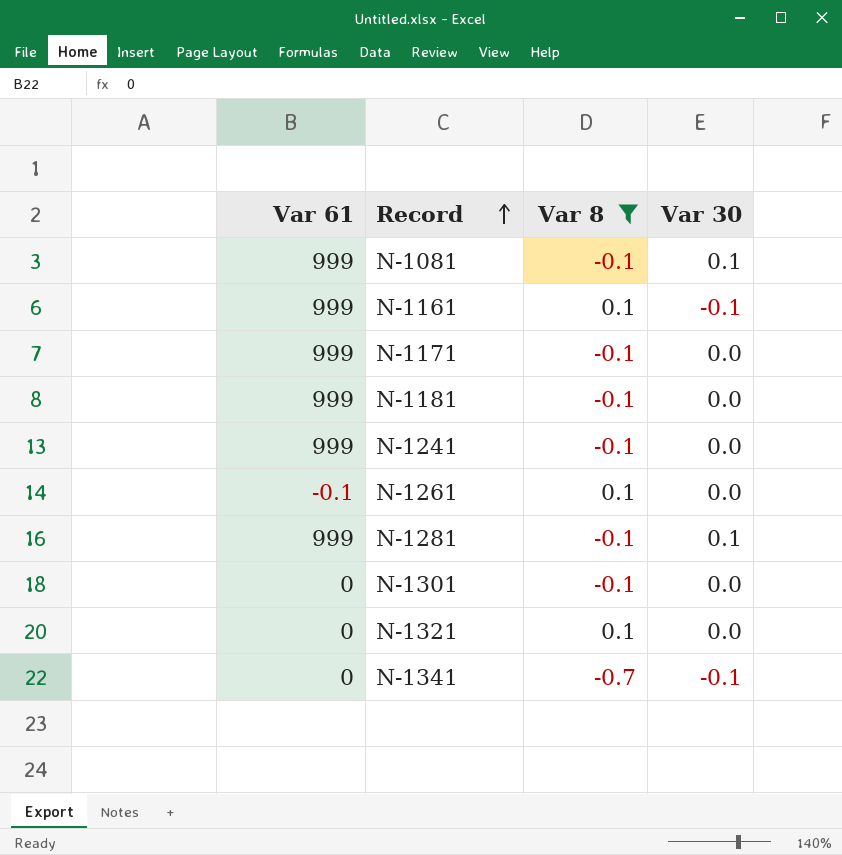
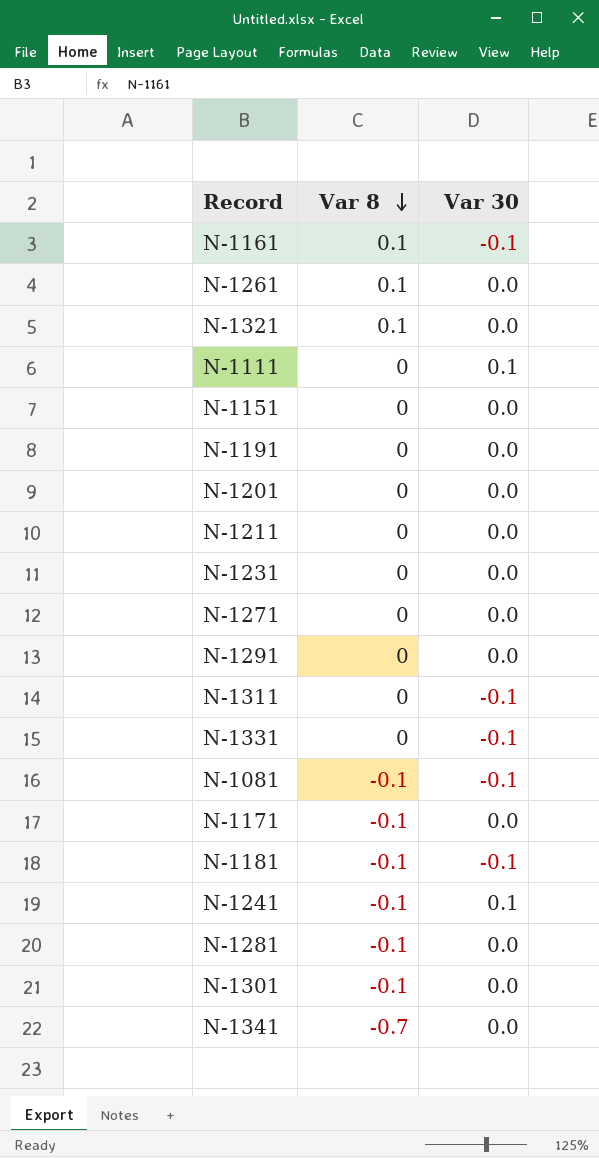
filter: Var 8 != 0 -> none
row order: Record ascending -> Var 8 descending
column Var 61 | position: 1 -> none
N-1081 | Var 30: 0.1 -> -0.1
N-1181 | Var 30: 0.0 -> -0.1
N-1241 | Var 30: 0.0 -> 0.1
N-1281 | Var 30: 0.1 -> 0.0
N-1341 | Var 30: -0.1 -> 0.0

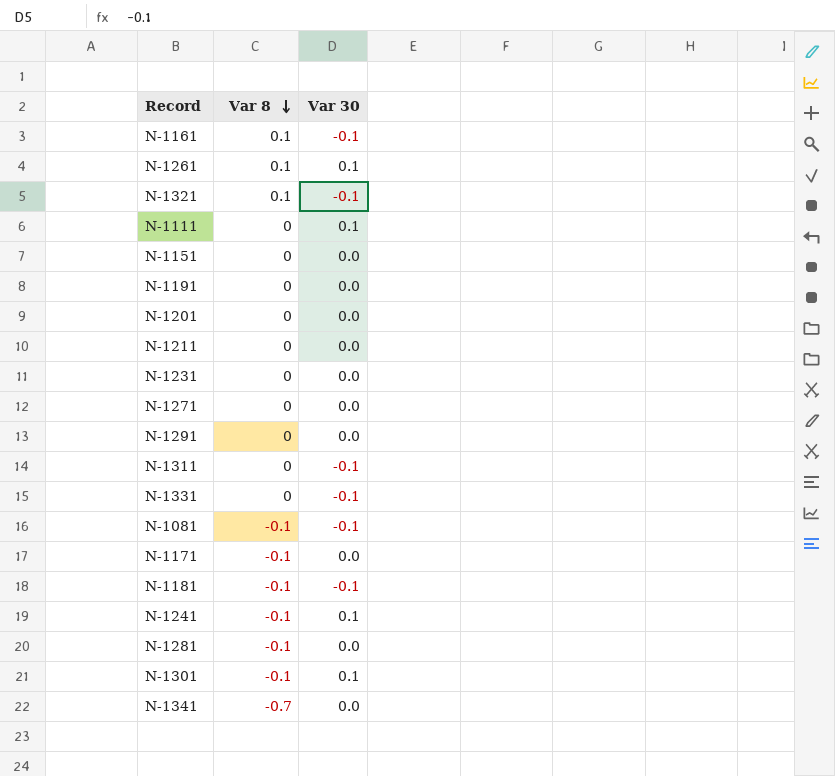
N-1261 | Var 30: 0.0 -> 0.1
N-1321 | Var 30: 0.0 -> -0.1
N-1301 | Var 30: 0.0 -> 0.1

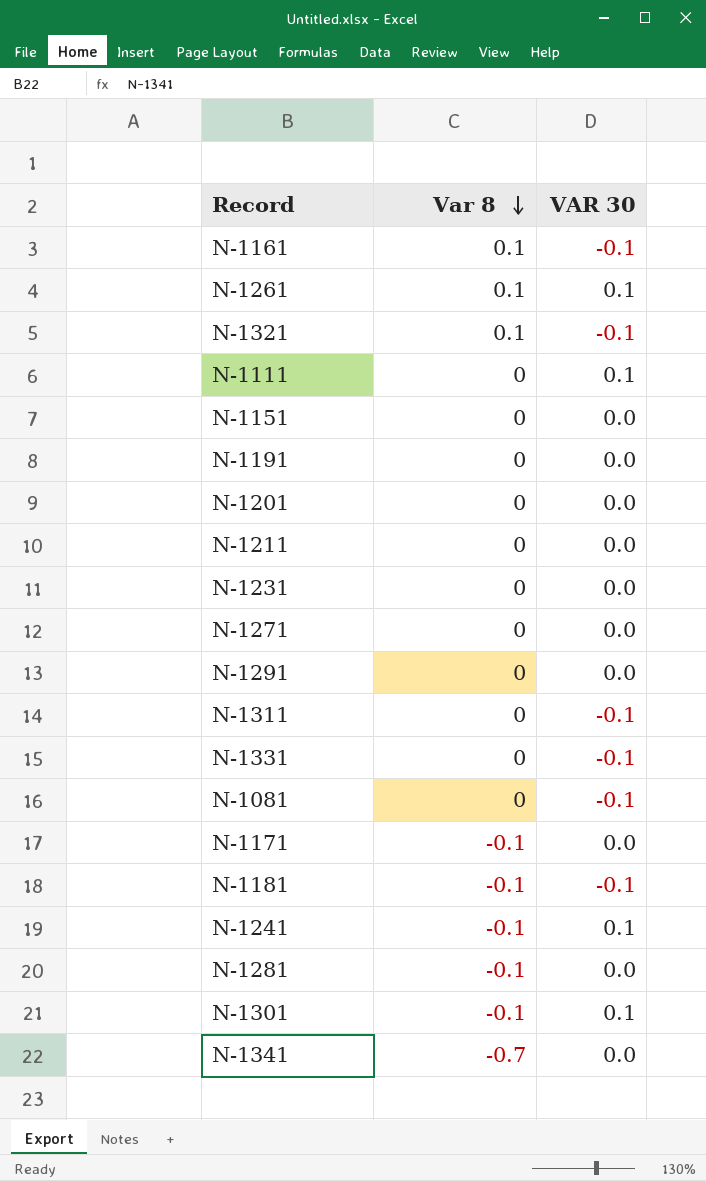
column name: Var 30 -> VAR 30
N-1081 | Var 8: -0.1 -> 0

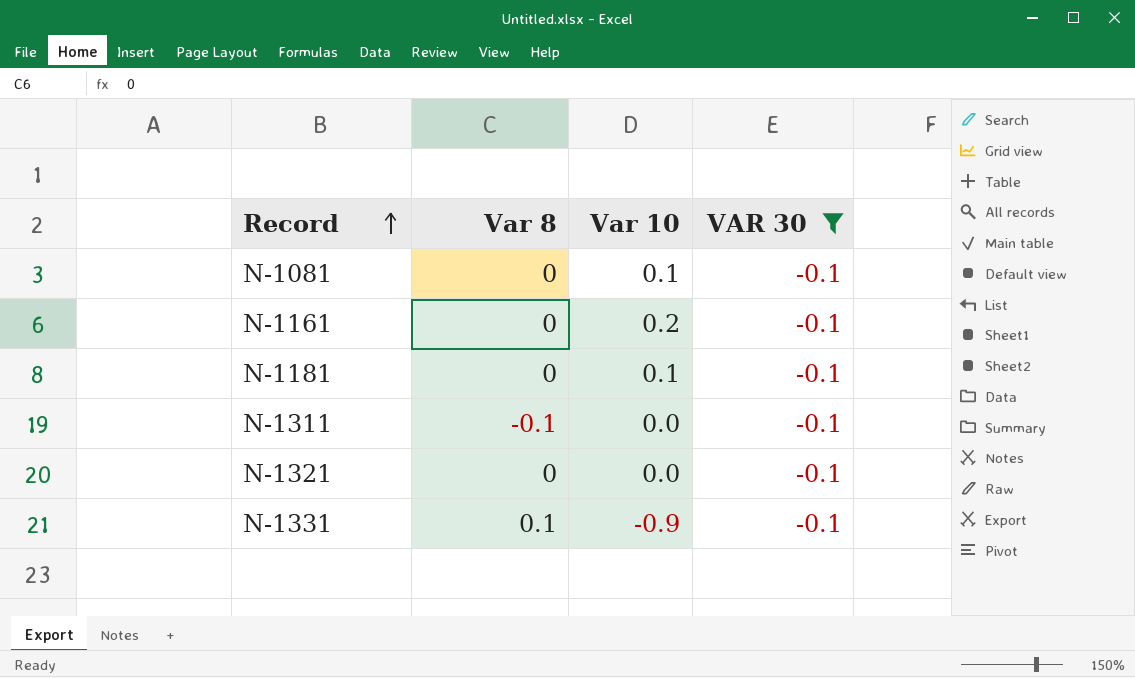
filter: none -> VAR 30 = -0.1
row order: Var 8 descending -> Record ascending
column Var 10 | position: none -> 3
N-1161 | Var 8: 0.1 -> 0
N-1181 | Var 8: -0.1 -> 0
N-1311 | Var 8: 0 -> -0.1
N-1321 | Var 8: 0.1 -> 0
N-1331 | Var 8: 0 -> 0.1

